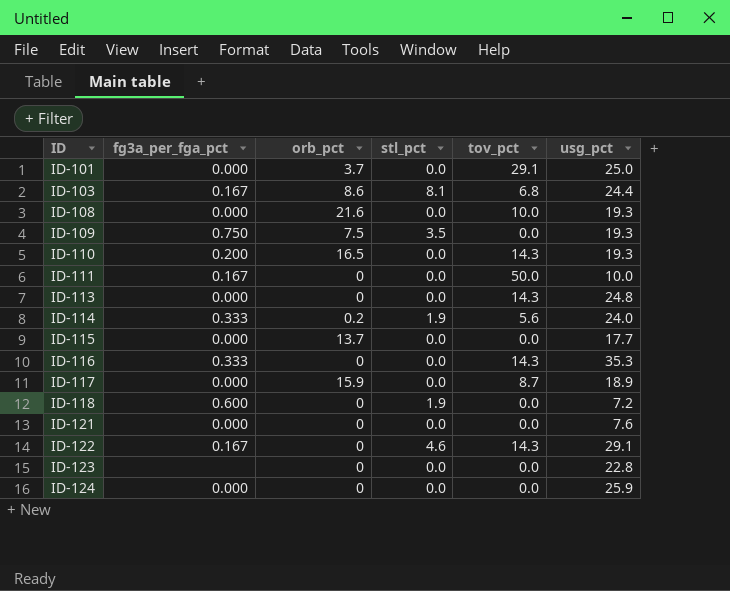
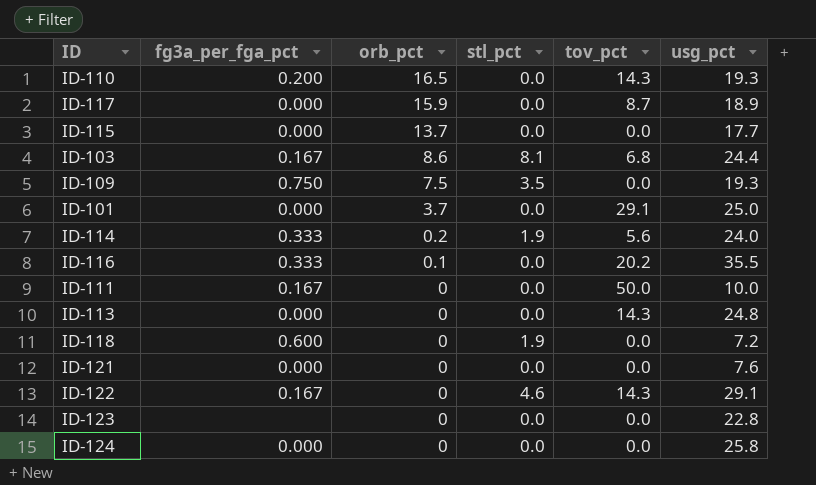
row order: ID ascending -> orb_pct descending
row ID-108: 0.000 | 21.6 | 0.0 | 10.0 | 19.3 -> none
ID-116 | orb_pct: 0 -> 0.1
ID-116 | tov_pct: 14.3 -> 20.2
ID-116 | usg_pct: 35.3 -> 35.5
ID-124 | usg_pct: 25.9 -> 25.8

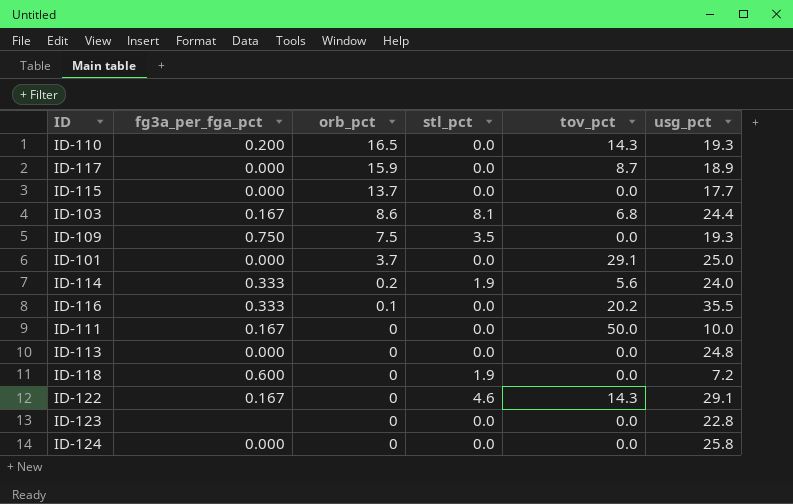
row ID-121: 0.000 | 0 | 0.0 | 0.0 | 7.6 -> none
ID-113 | tov_pct: 14.3 -> 0.0

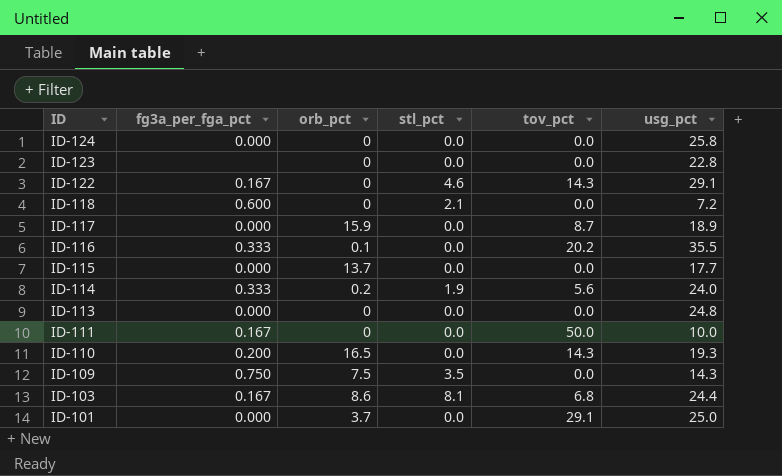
row order: orb_pct descending -> ID descending
ID-118 | stl_pct: 1.9 -> 2.1
ID-109 | usg_pct: 19.3 -> 14.3

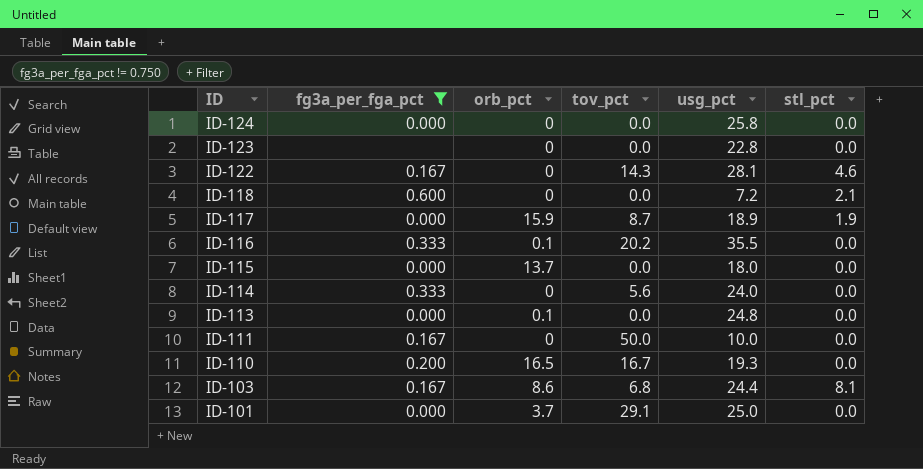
filter: none -> fg3a_per_fga_pct != 0.750
column stl_pct | position: 4 -> 6
ID-122 | usg_pct: 29.1 -> 28.1
ID-117 | stl_pct: 0.0 -> 1.9
ID-115 | usg_pct: 17.7 -> 18.0
ID-114 | orb_pct: 0.2 -> 0
ID-114 | stl_pct: 1.9 -> 0.0
ID-113 | orb_pct: 0 -> 0.1
ID-110 | tov_pct: 14.3 -> 16.7

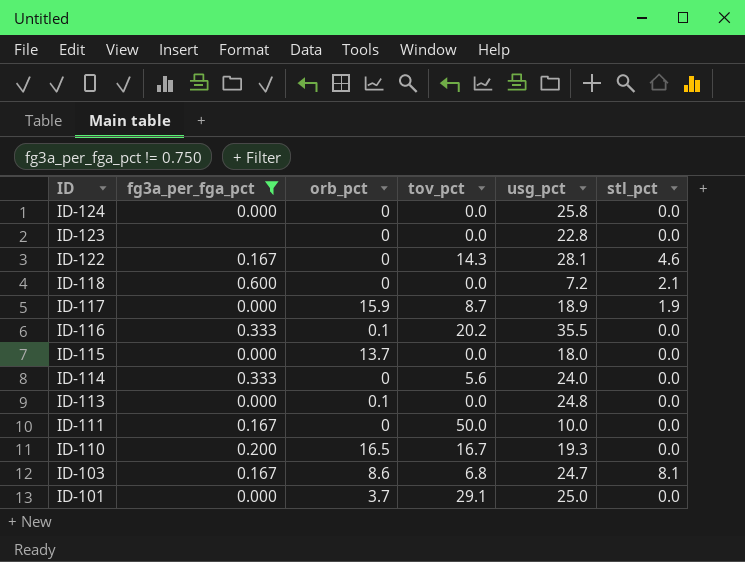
ID-103 | usg_pct: 24.4 -> 24.7

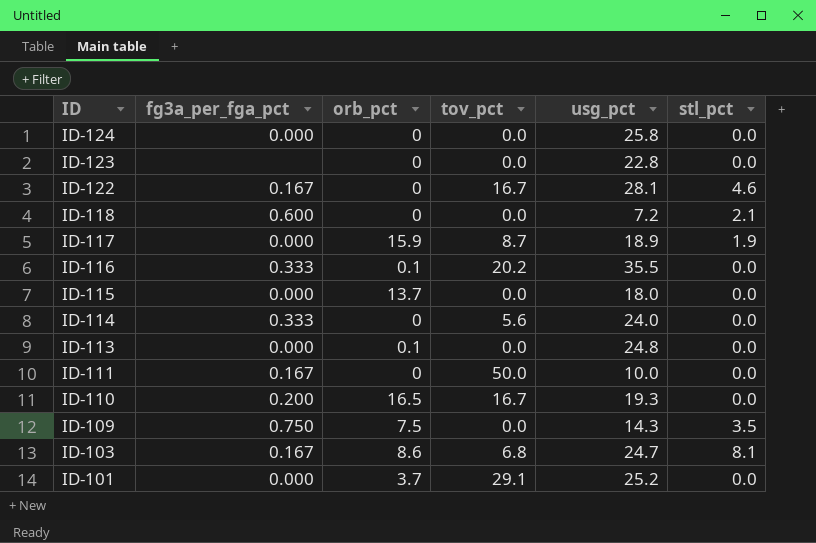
filter: fg3a_per_fga_pct != 0.750 -> none
ID-122 | tov_pct: 14.3 -> 16.7
ID-101 | usg_pct: 25.0 -> 25.2

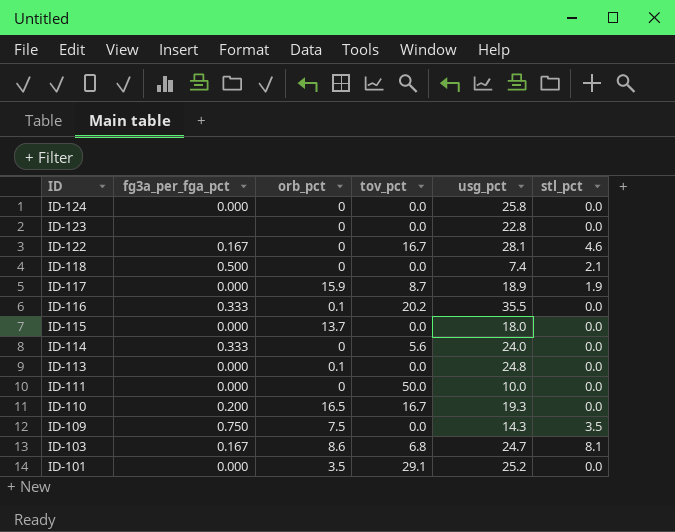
ID-118 | fg3a_per_fga_pct: 0.600 -> 0.500
ID-118 | usg_pct: 7.2 -> 7.4
ID-111 | fg3a_per_fga_pct: 0.167 -> 0.000
ID-101 | orb_pct: 3.7 -> 3.5

